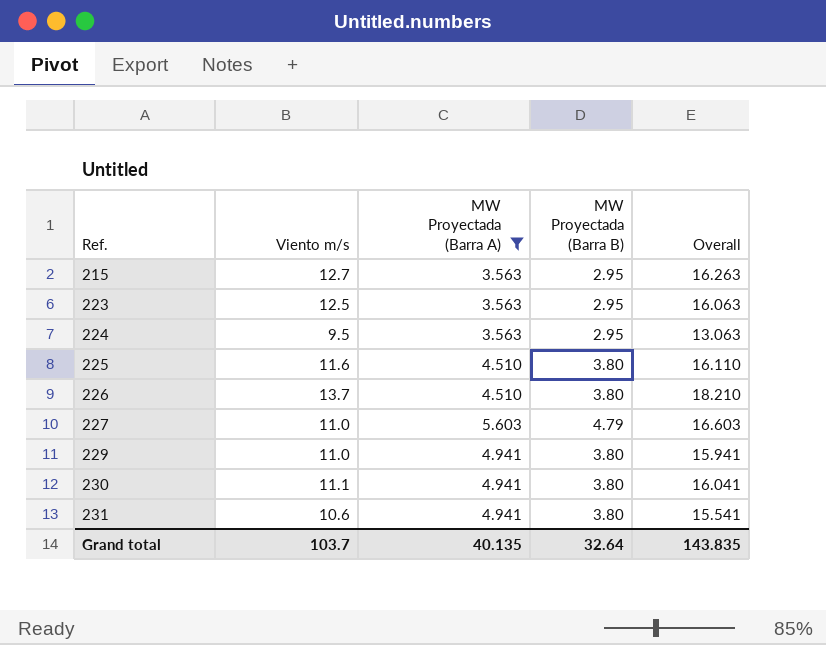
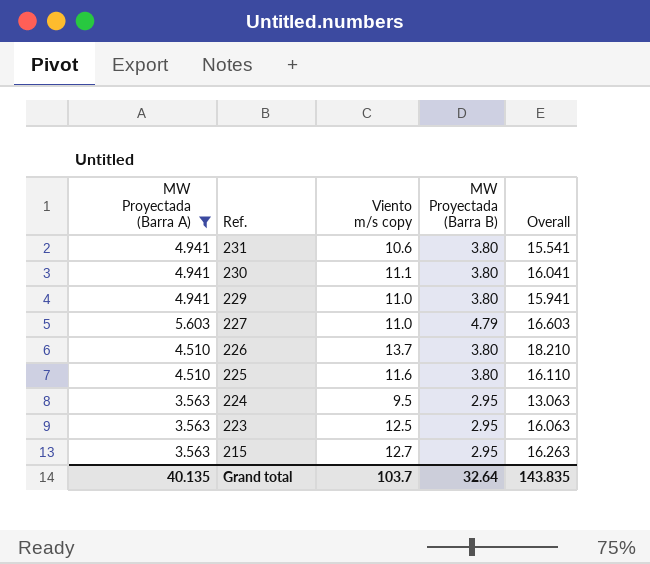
row order: Ref. ascending -> Ref. descending
column MW Proyectada (Barra A) | position: 3 -> 1
column name: Viento m/s -> Viento m/s copy

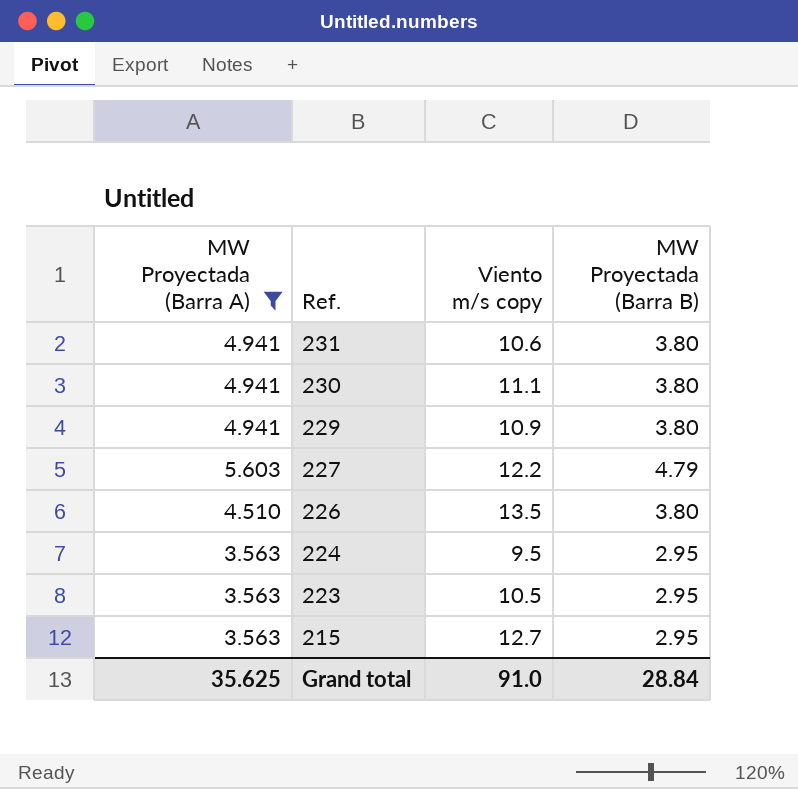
column Overall | formula: [MW Proyectada (Barra A)] + [Viento m/s copy] -> none
row 225: 4.510 | 11.6 | 3.80 | 16.110 -> none
229 | Viento m/s copy: 11.0 -> 10.9
227 | Viento m/s copy: 11.0 -> 12.2
226 | Viento m/s copy: 13.7 -> 13.5
223 | Viento m/s copy: 12.5 -> 10.5
Grand total | MW Proyectada (Barra A): 40.135 -> 35.625
Grand total | Viento m/s copy: 103.7 -> 91.0
Grand total | MW Proyectada (Barra B): 32.64 -> 28.84

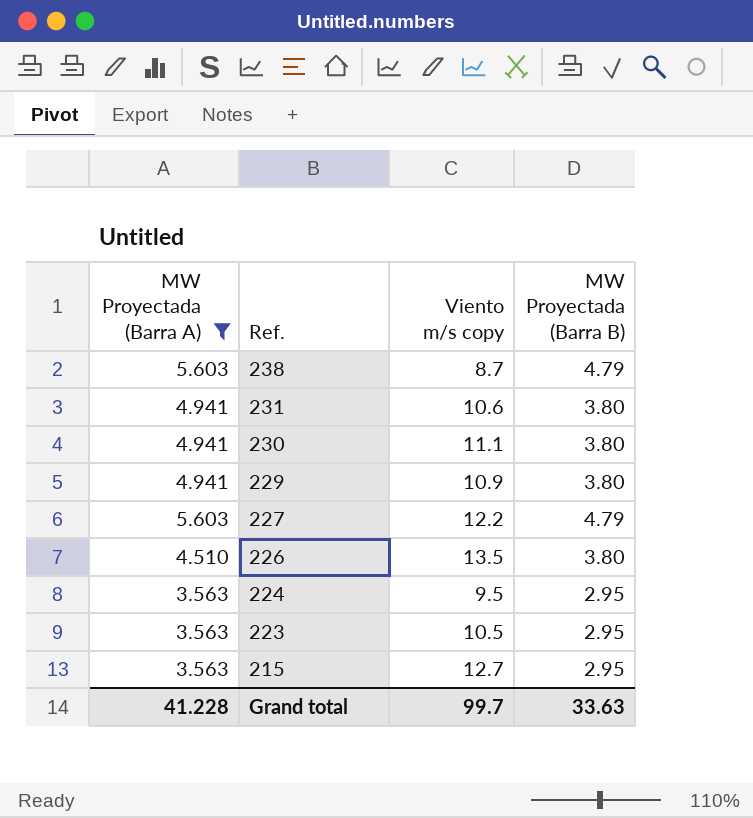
row 238: none -> 5.603 | 8.7 | 4.79
Grand total | MW Proyectada (Barra A): 35.625 -> 41.228
Grand total | Viento m/s copy: 91.0 -> 99.7
Grand total | MW Proyectada (Barra B): 28.84 -> 33.63

